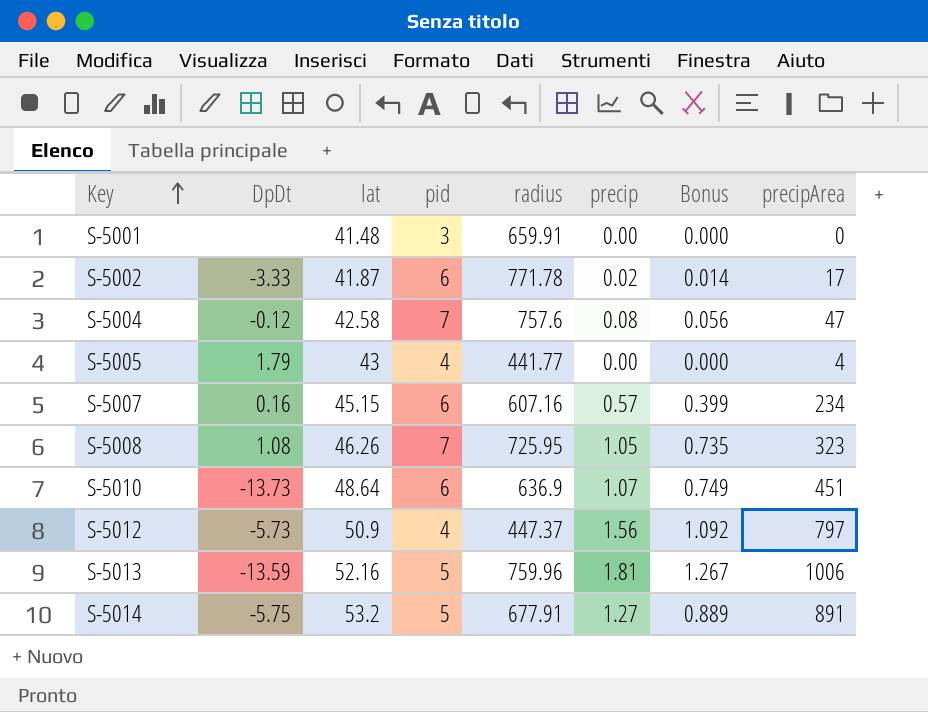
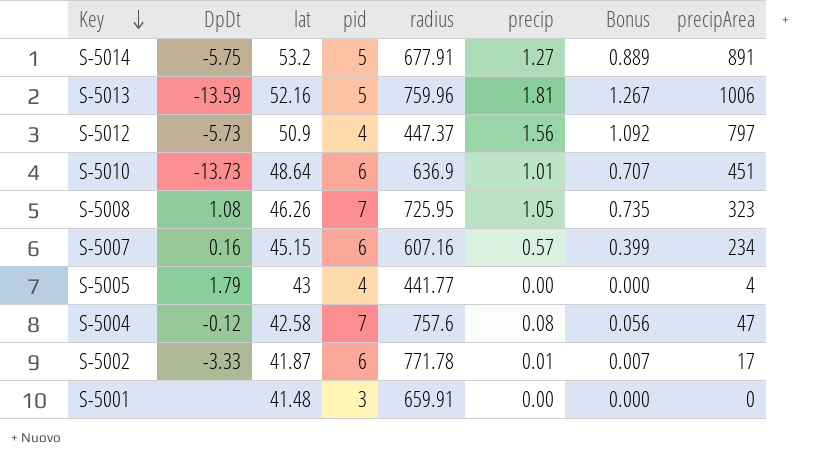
row order: Key ascending -> Key descending
S-5010 | precip: 1.07 -> 1.01
S-5010 | Bonus: 0.749 -> 0.707
S-5002 | precip: 0.02 -> 0.01
S-5002 | Bonus: 0.014 -> 0.007

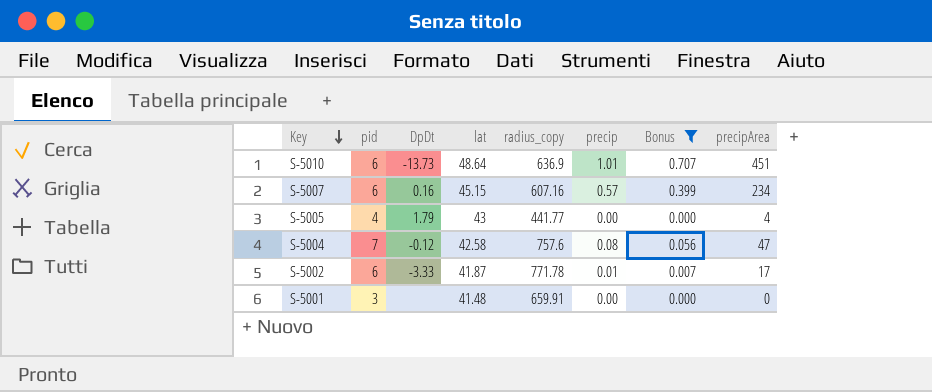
filter: none -> Bonus <= 0.707
column pid | position: 4 -> 2
column name: radius -> radius_copy

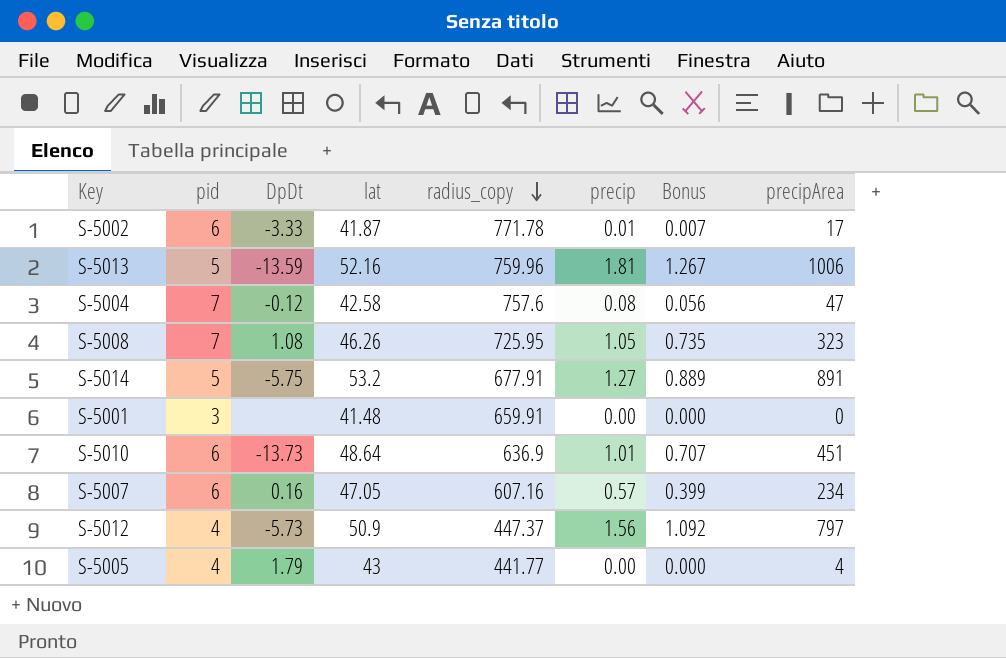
filter: Bonus <= 0.707 -> none
row order: Key descending -> radius_copy descending
S-5007 | lat: 45.15 -> 47.05

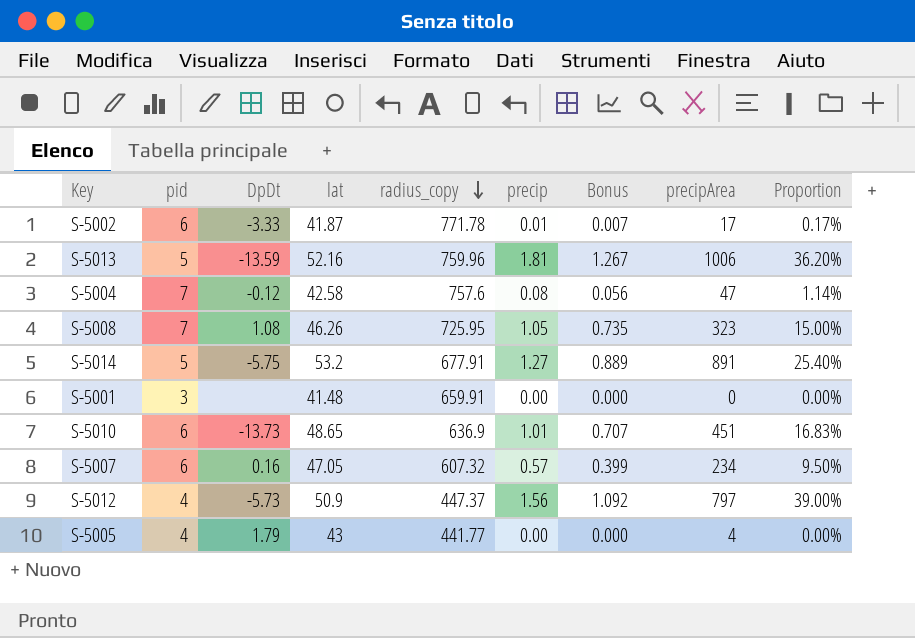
column Proportion | formula: none -> [precip] / [pid]
S-5010 | lat: 48.64 -> 48.65
S-5007 | radius_copy: 607.16 -> 607.32

